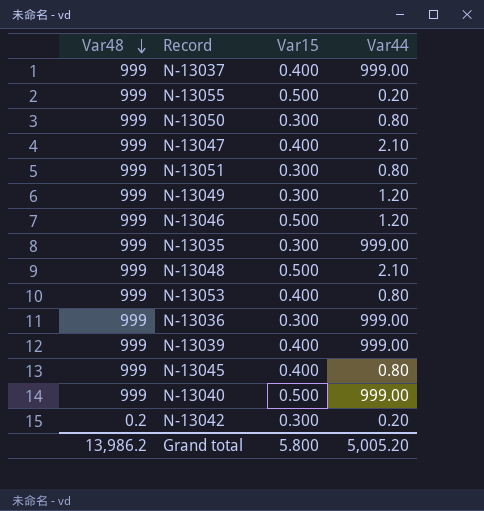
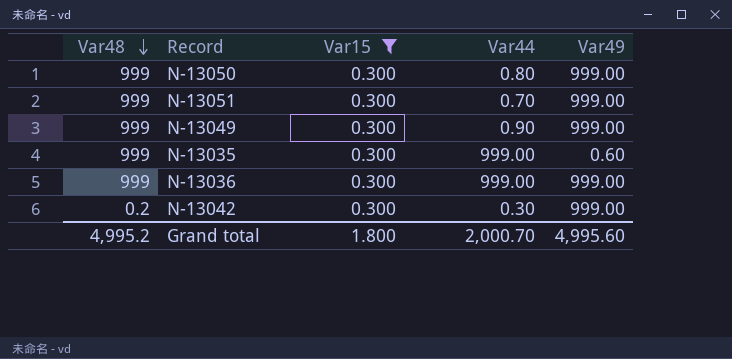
filter: none -> Var15 = 0.300
column Var49 | position: none -> 5
N-13051 | Var44: 0.80 -> 0.70
N-13049 | Var44: 1.20 -> 0.90
N-13042 | Var44: 0.20 -> 0.30
Grand total | Var48: 13,986.2 -> 4,995.2
Grand total | Var15: 5.800 -> 1.800
Grand total | Var44: 5,005.20 -> 2,000.70

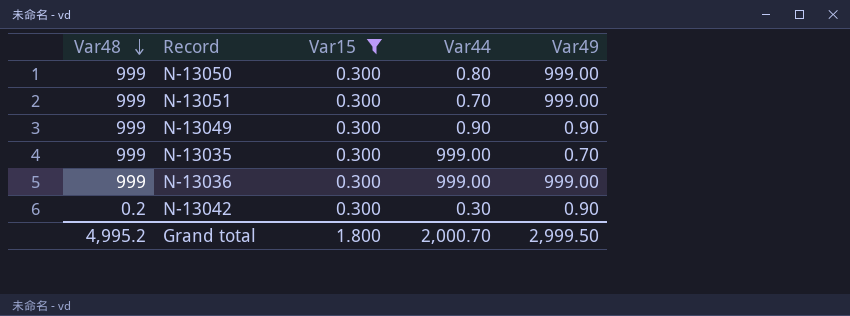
N-13049 | Var49: 999.00 -> 0.90
N-13035 | Var49: 0.60 -> 0.70
N-13042 | Var49: 999.00 -> 0.90
Grand total | Var49: 4,995.60 -> 2,999.50

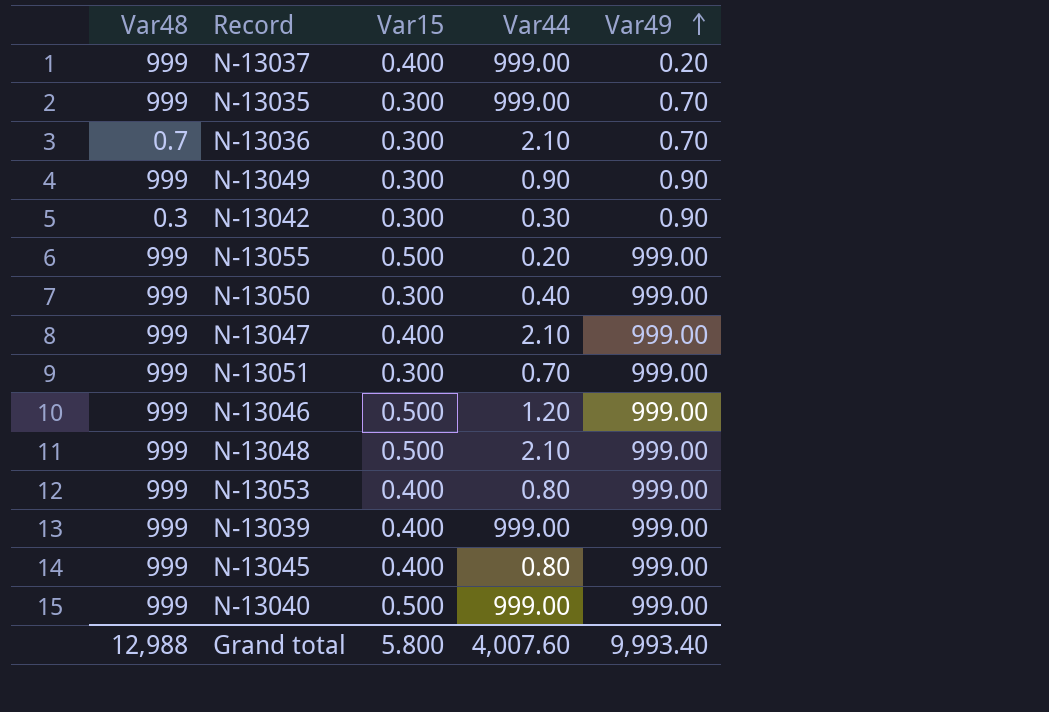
filter: Var15 = 0.300 -> none
row order: Var48 descending -> Var49 ascending
N-13036 | Var48: 999 -> 0.7
N-13036 | Var44: 999.00 -> 2.10
N-13036 | Var49: 999.00 -> 0.70
N-13042 | Var48: 0.2 -> 0.3
N-13050 | Var44: 0.80 -> 0.40
Grand total | Var48: 4,995.2 -> 12,988
Grand total | Var15: 1.800 -> 5.800
Grand total | Var44: 2,000.70 -> 4,007.60
Grand total | Var49: 2,999.50 -> 9,993.40

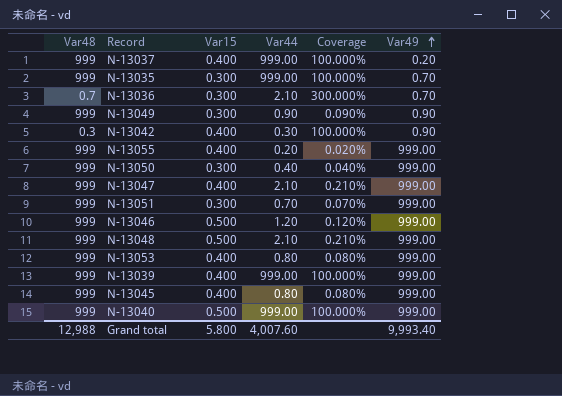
column Coverage | formula: none -> [Var44] / [Var48]
N-13042 | Var15: 0.300 -> 0.400
N-13055 | Var15: 0.500 -> 0.400

